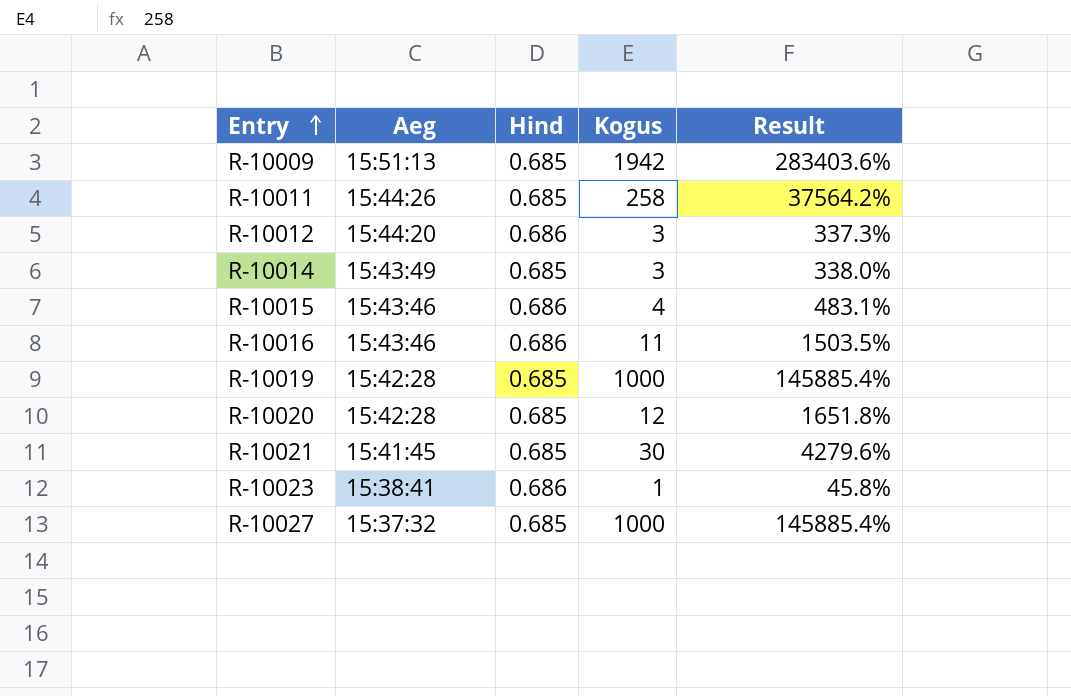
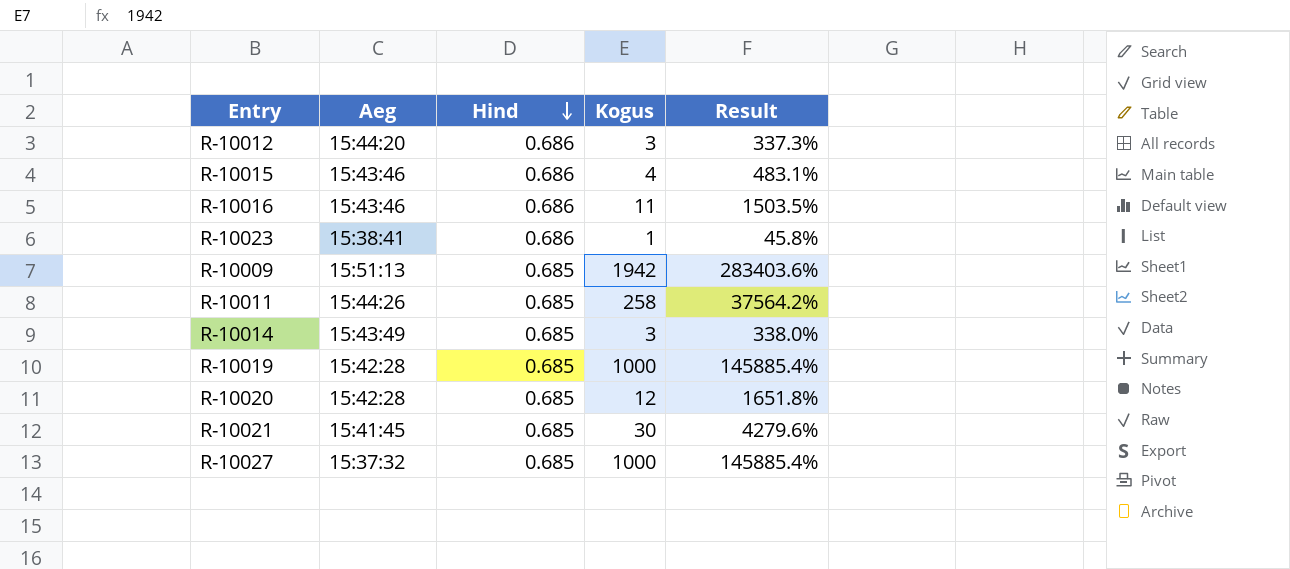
row order: Entry ascending -> Hind descending

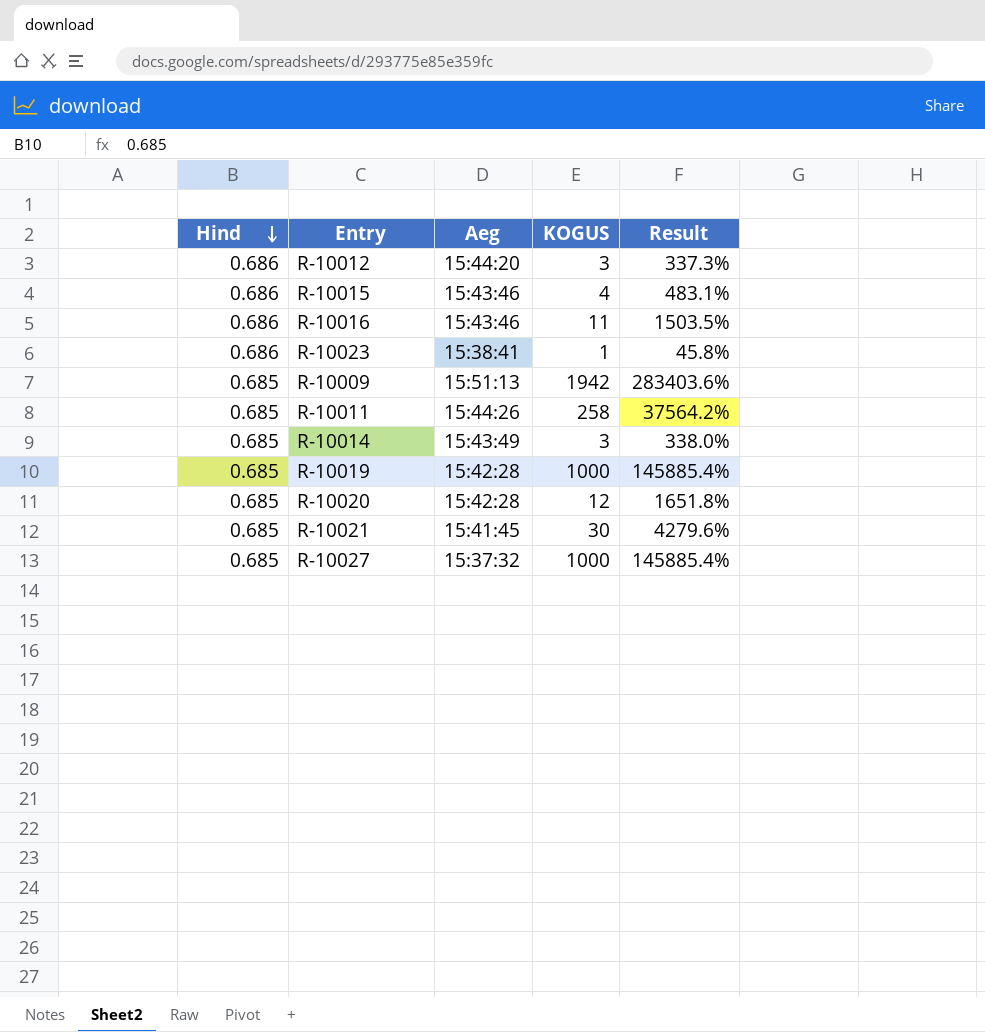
column Hind | position: 3 -> 1
column name: Kogus -> KOGUS

